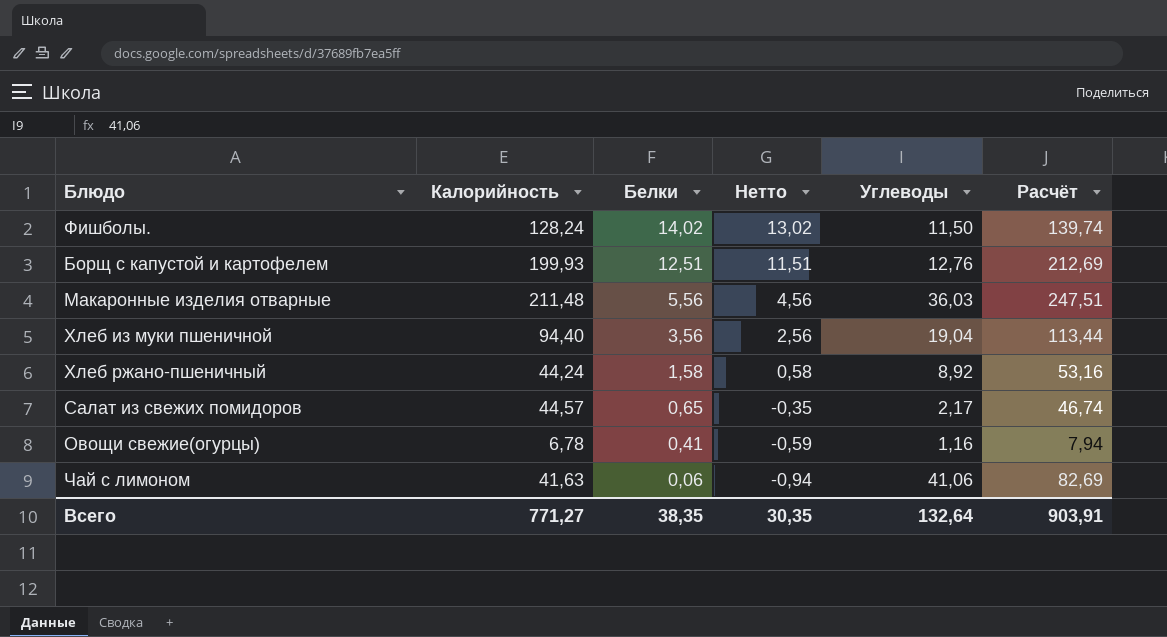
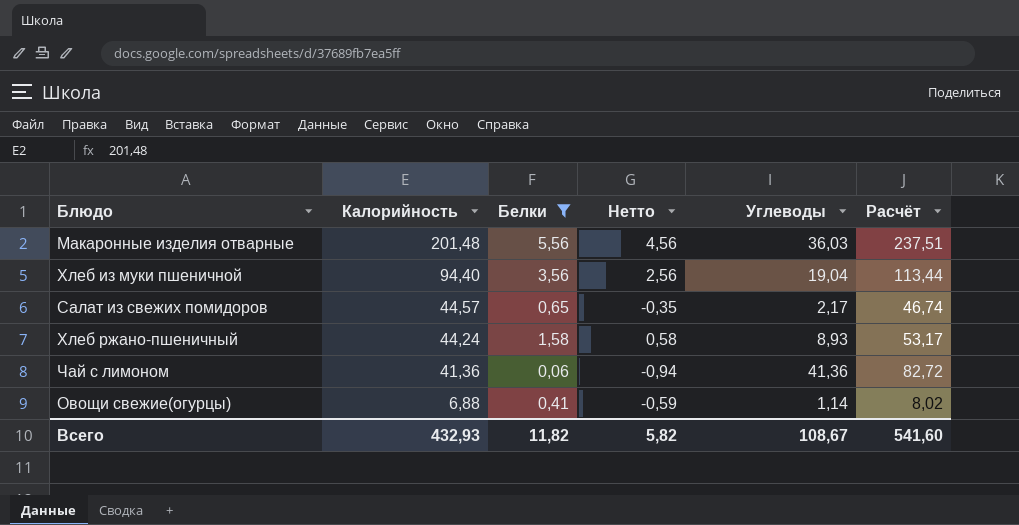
filter: none -> Белки <= 5,56
row order: Белки descending -> Калорийность descending
Макаронные изделия отварные | Калорийность: 211,48 -> 201,48
Макаронные изделия отварные | Расчёт: 247,51 -> 237,51
Хлеб ржано-пшеничный | Углеводы: 8,92 -> 8,93
Хлеб ржано-пшеничный | Расчёт: 53,16 -> 53,17
Чай с лимоном | Калорийность: 41,63 -> 41,36
Чай с лимоном | Углеводы: 41,06 -> 41,36
Чай с лимоном | Расчёт: 82,69 -> 82,72
Овощи свежие(огурцы) | Калорийность: 6,78 -> 6,88
Овощи свежие(огурцы) | Углеводы: 1,16 -> 1,14
Овощи свежие(огурцы) | Расчёт: 7,94 -> 8,02
Всего | Калорийность: 771,27 -> 432,93
Всего | Белки: 38,35 -> 11,82
Всего | Нетто: 30,35 -> 5,82
Всего | Углеводы: 132,64 -> 108,67
Всего | Расчёт: 903,91 -> 541,60

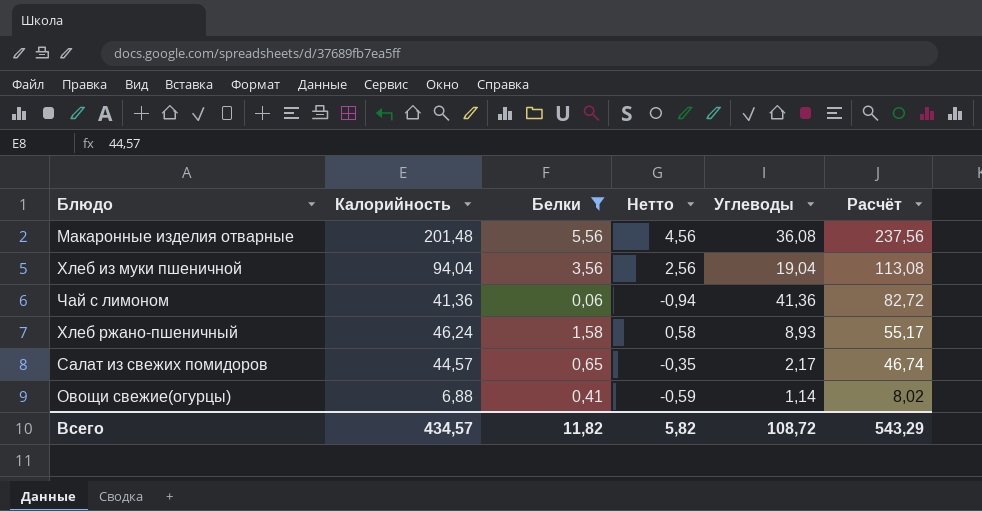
row order: Калорийность descending -> Расчёт descending
Макаронные изделия отварные | Углеводы: 36,03 -> 36,08
Макаронные изделия отварные | Расчёт: 237,51 -> 237,56
Хлеб из муки пшеничной | Калорийность: 94,40 -> 94,04
Хлеб из муки пшеничной | Расчёт: 113,44 -> 113,08
Хлеб ржано-пшеничный | Калорийность: 44,24 -> 46,24
Хлеб ржано-пшеничный | Расчёт: 53,17 -> 55,17
Всего | Калорийность: 432,93 -> 434,57
Всего | Углеводы: 108,67 -> 108,72
Всего | Расчёт: 541,60 -> 543,29

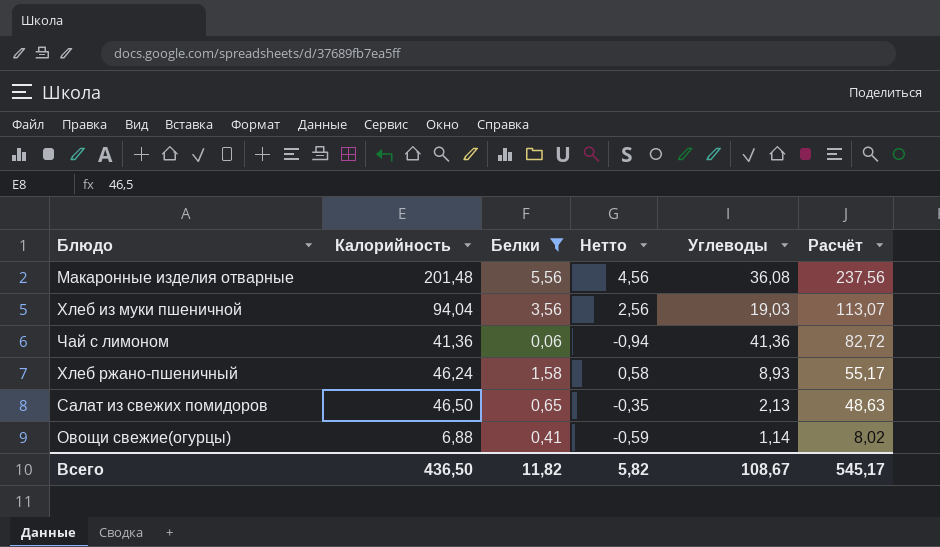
Хлеб из муки пшеничной | Углеводы: 19,04 -> 19,03
Хлеб из муки пшеничной | Расчёт: 113,08 -> 113,07
Салат из свежих помидоров | Калорийность: 44,57 -> 46,50
Салат из свежих помидоров | Углеводы: 2,17 -> 2,13
Салат из свежих помидоров | Расчёт: 46,74 -> 48,63
Всего | Калорийность: 434,57 -> 436,50
Всего | Углеводы: 108,72 -> 108,67
Всего | Расчёт: 543,29 -> 545,17

